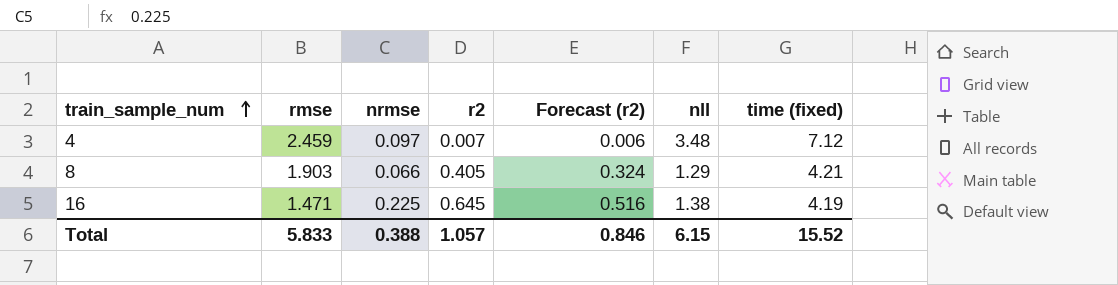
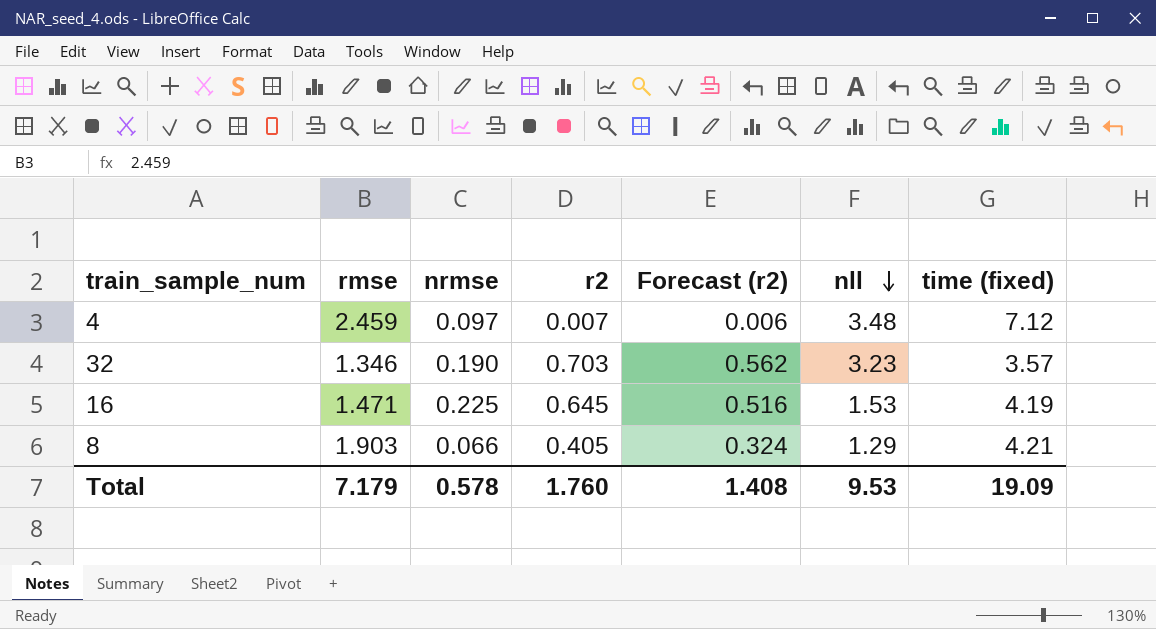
row order: train_sample_num ascending -> nll descending
row 32: none -> 1.346 | 0.190 | 0.703 | 0.562 | 3.23 | 3.57
16 | nll: 1.38 -> 1.53
Total | rmse: 5.833 -> 7.179
Total | nrmse: 0.388 -> 0.578
Total | r2: 1.057 -> 1.760
Total | Forecast (r2): 0.846 -> 1.408
Total | nll: 6.15 -> 9.53
Total | time (fixed): 15.52 -> 19.09

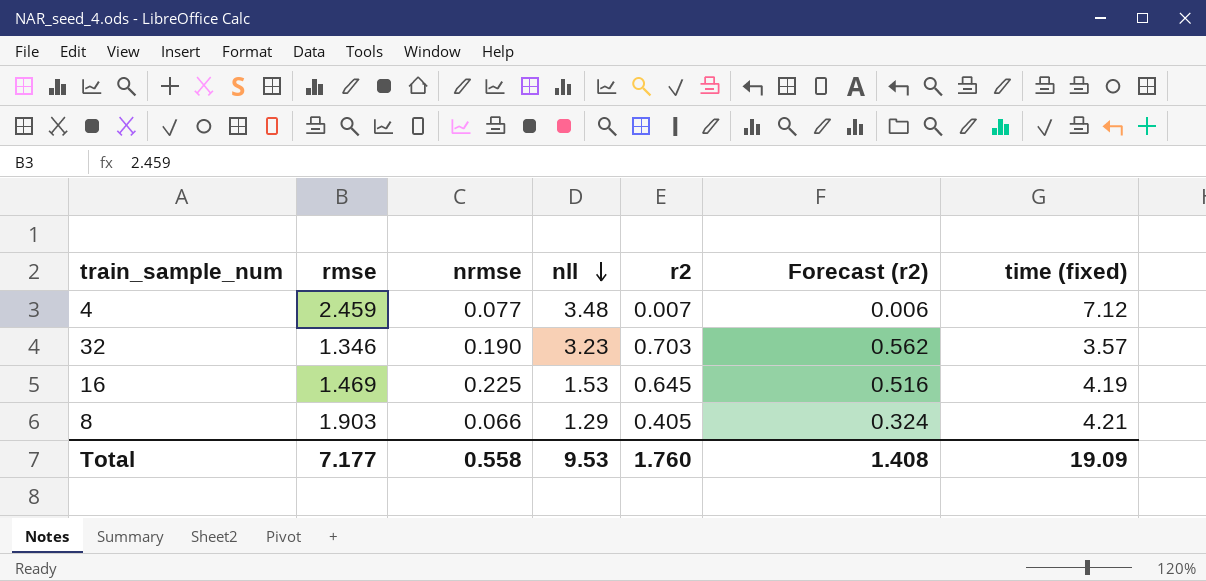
column nll | position: 6 -> 4
4 | nrmse: 0.097 -> 0.077
16 | rmse: 1.471 -> 1.469
Total | rmse: 7.179 -> 7.177
Total | nrmse: 0.578 -> 0.558

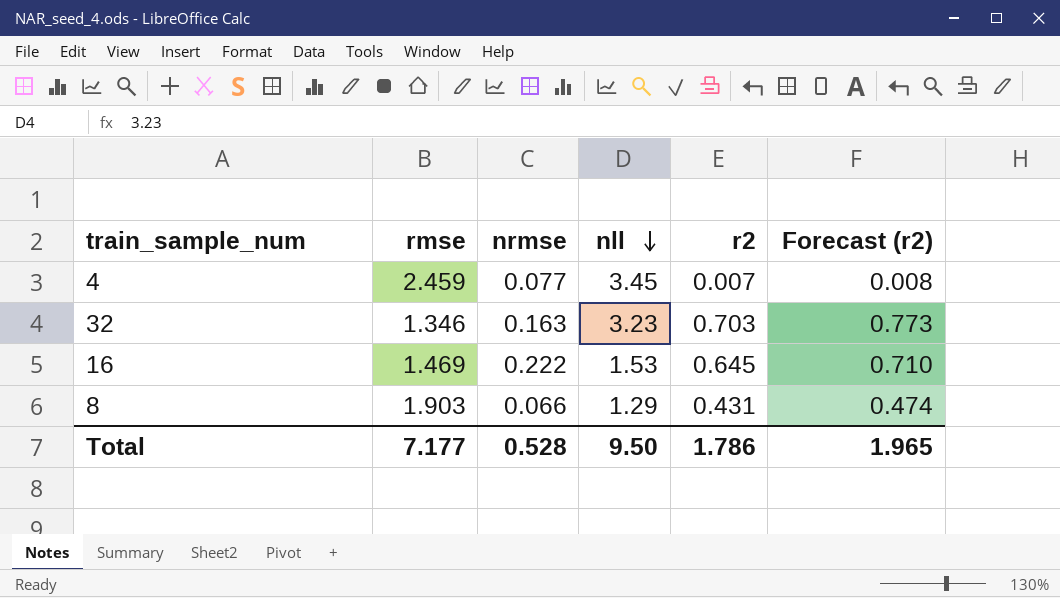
column time (fixed) | position: 7 -> none
column Forecast (r2) | formula: [r2] * 0.8 -> [r2] * 1.1
4 | nll: 3.48 -> 3.45
32 | nrmse: 0.190 -> 0.163
16 | nrmse: 0.225 -> 0.222
8 | r2: 0.405 -> 0.431
Total | nrmse: 0.558 -> 0.528
Total | nll: 9.53 -> 9.50
Total | r2: 1.760 -> 1.786
Total | Forecast (r2): 1.408 -> 1.965

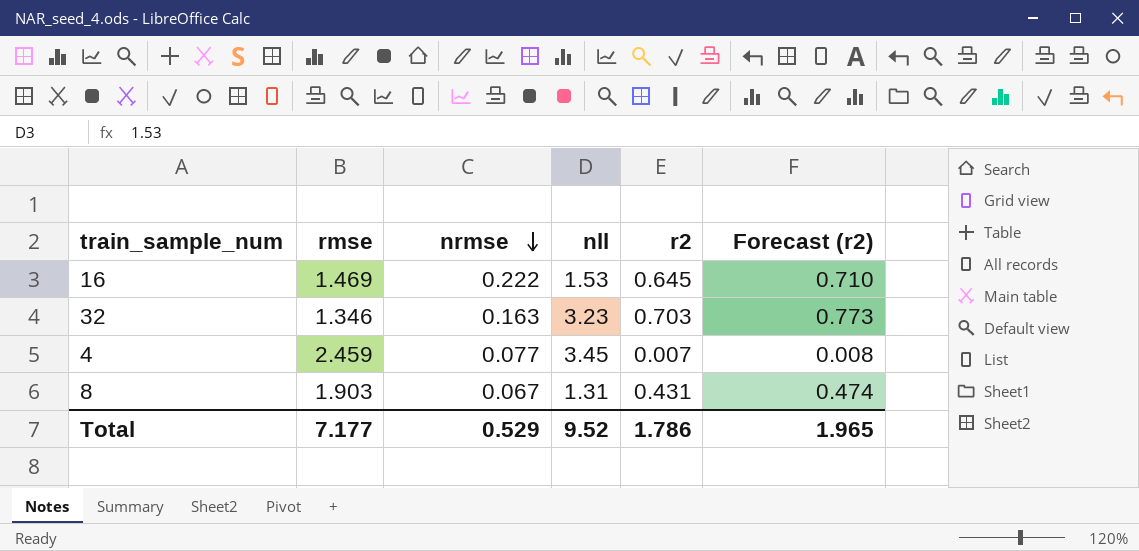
row order: nll descending -> nrmse descending
8 | nrmse: 0.066 -> 0.067
8 | nll: 1.29 -> 1.31
Total | nrmse: 0.528 -> 0.529
Total | nll: 9.50 -> 9.52

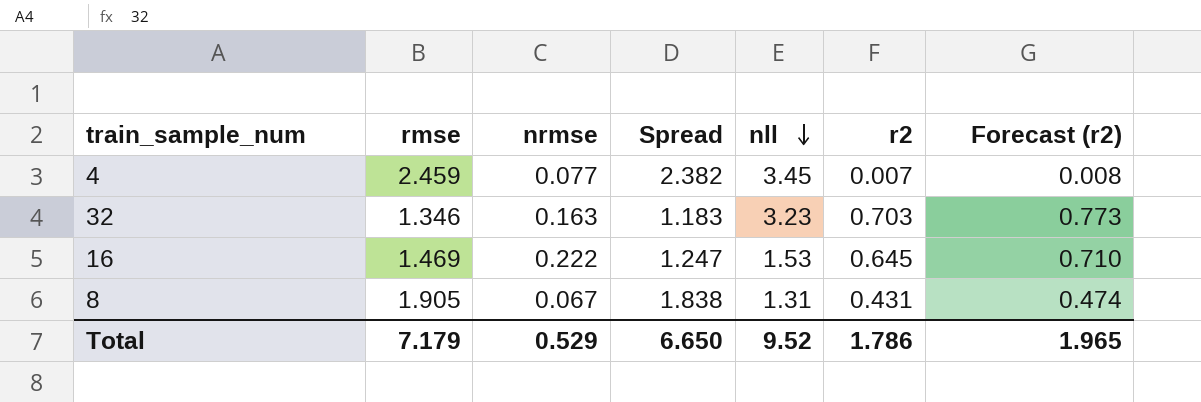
row order: nrmse descending -> nll descending
column Spread | formula: none -> [rmse] - [nrmse]
8 | rmse: 1.903 -> 1.905
Total | rmse: 7.177 -> 7.179

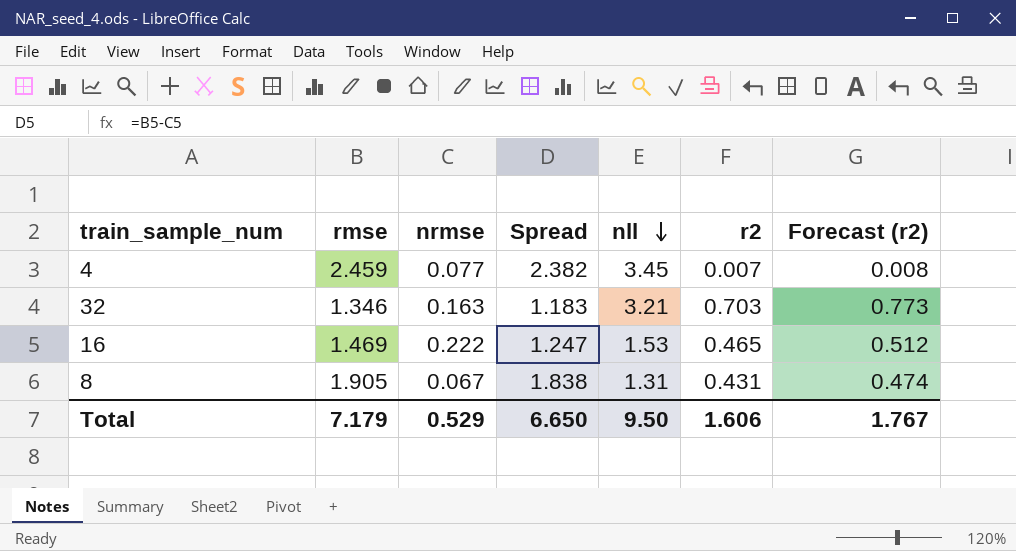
32 | nll: 3.23 -> 3.21
16 | r2: 0.645 -> 0.465
16 | Forecast (r2): 0.710 -> 0.512
Total | nll: 9.52 -> 9.50
Total | r2: 1.786 -> 1.606
Total | Forecast (r2): 1.965 -> 1.767

